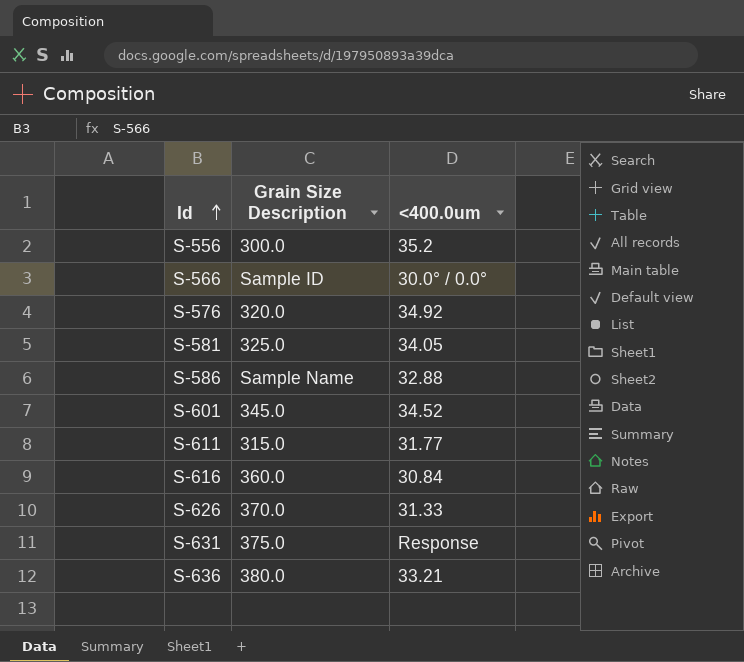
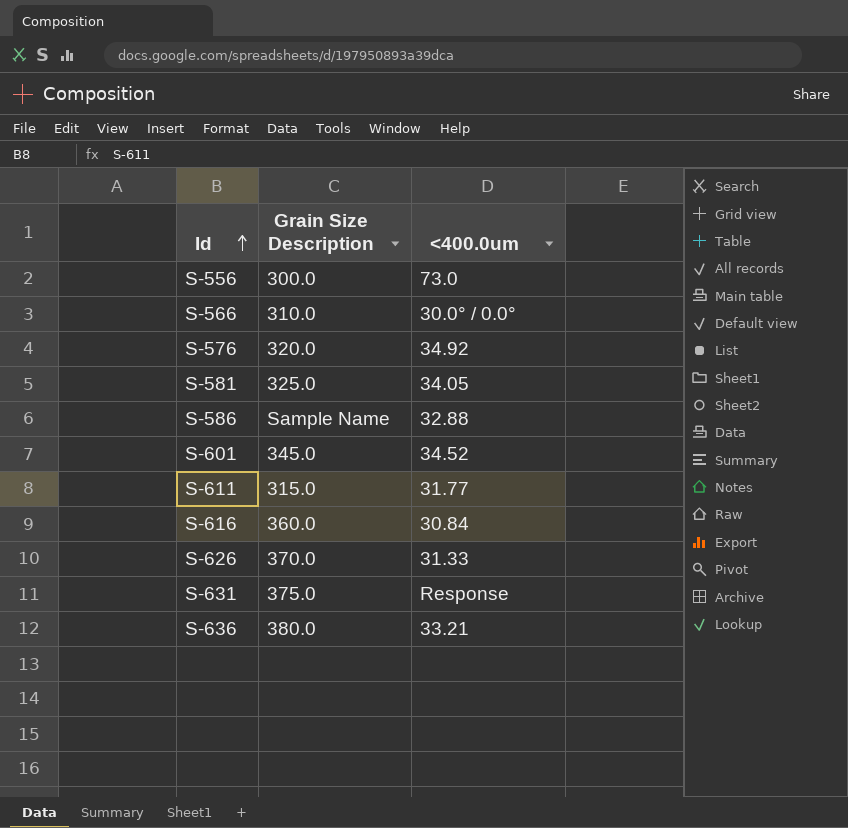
S-556 | <400.0um: 35.2 -> 73.0
S-566 | Grain Size Description: Sample ID -> 310.0

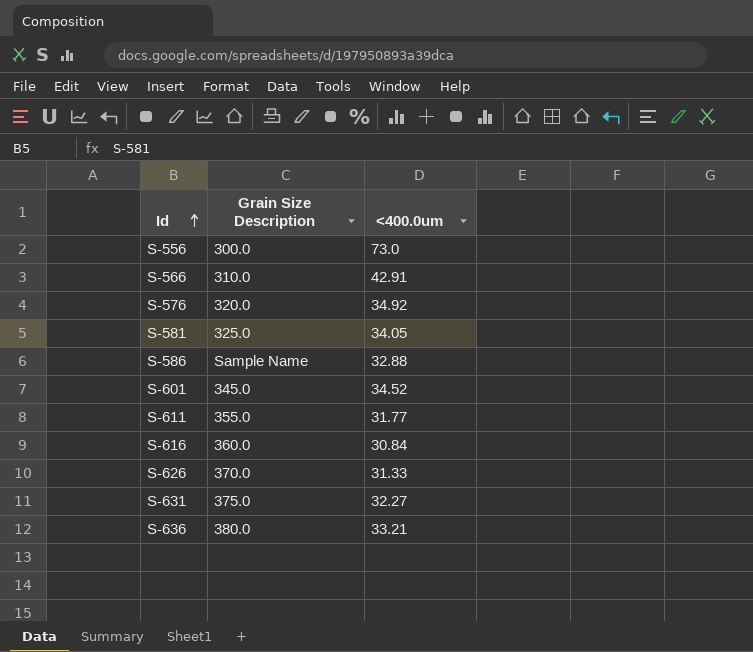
S-566 | <400.0um: 30.0° / 0.0° -> 42.91
S-611 | Grain Size Description: 315.0 -> 355.0
S-631 | <400.0um: Response -> 32.27

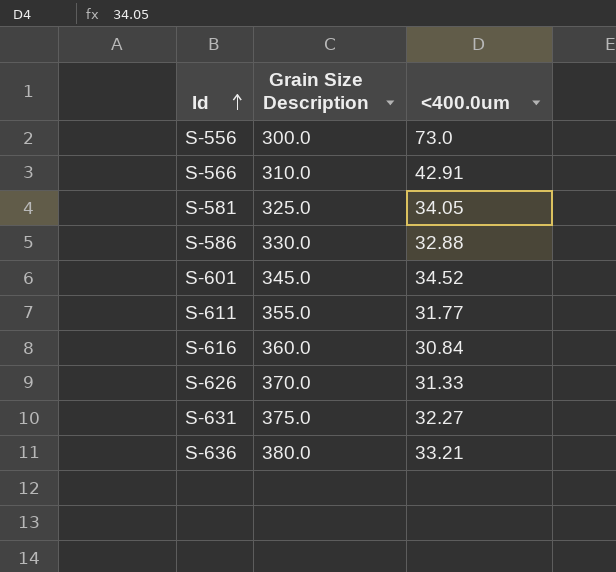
row S-576: 320.0 | 34.92 -> none
S-586 | Grain Size Description: Sample Name -> 330.0

